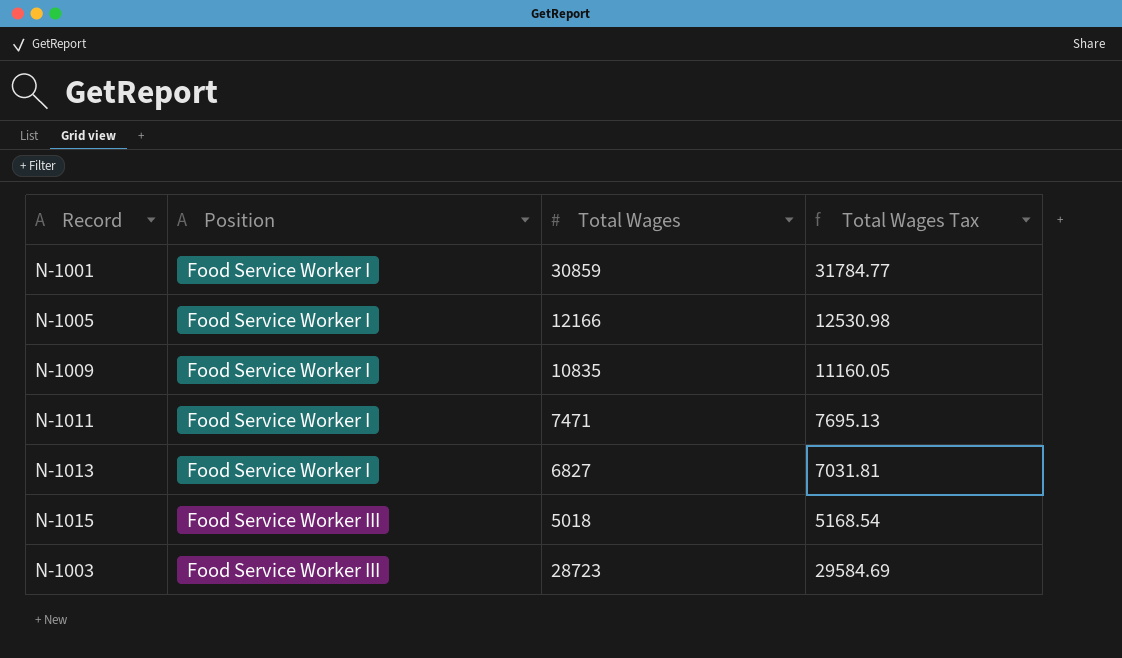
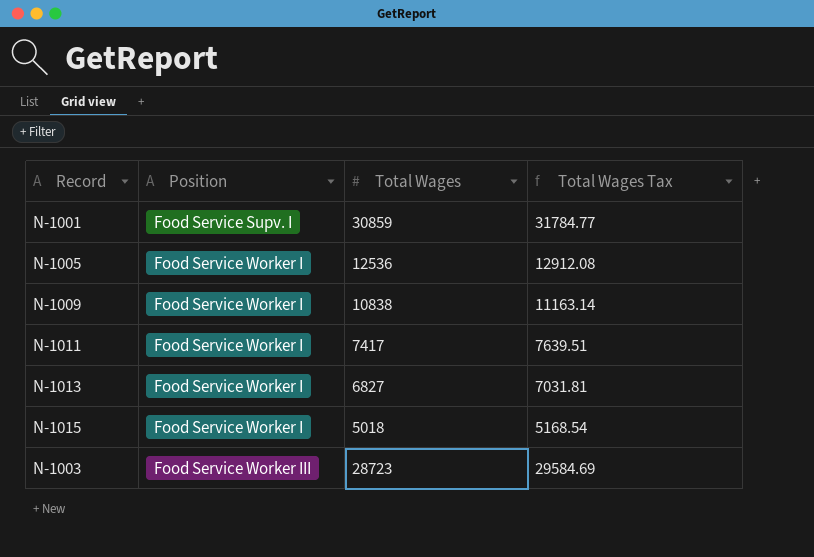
N-1001 | Position: Food Service Worker I -> Food Service Supv. I
N-1005 | Total Wages: 12166 -> 12536
N-1005 | Total Wages Tax: 12530.98 -> 12912.08
N-1009 | Total Wages: 10835 -> 10838
N-1009 | Total Wages Tax: 11160.05 -> 11163.14
N-1011 | Total Wages: 7471 -> 7417
N-1011 | Total Wages Tax: 7695.13 -> 7639.51
N-1015 | Position: Food Service Worker III -> Food Service Worker I

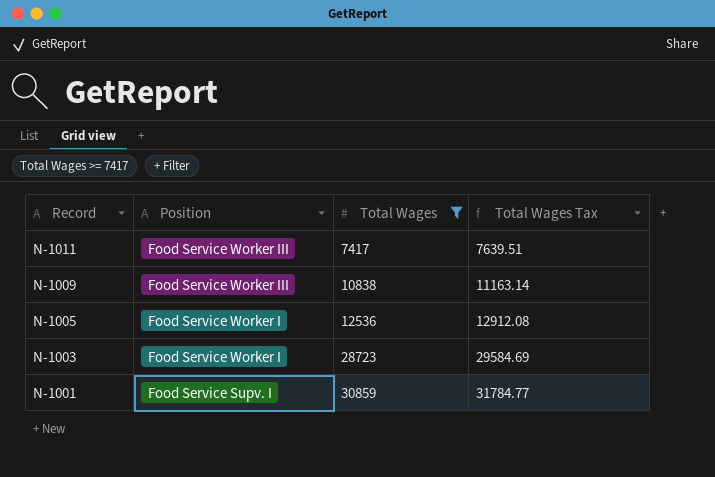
filter: none -> Total Wages >= 7417
row order: Position ascending -> Record descending
N-1011 | Position: Food Service Worker I -> Food Service Worker III
N-1009 | Position: Food Service Worker I -> Food Service Worker III
N-1003 | Position: Food Service Worker III -> Food Service Worker I

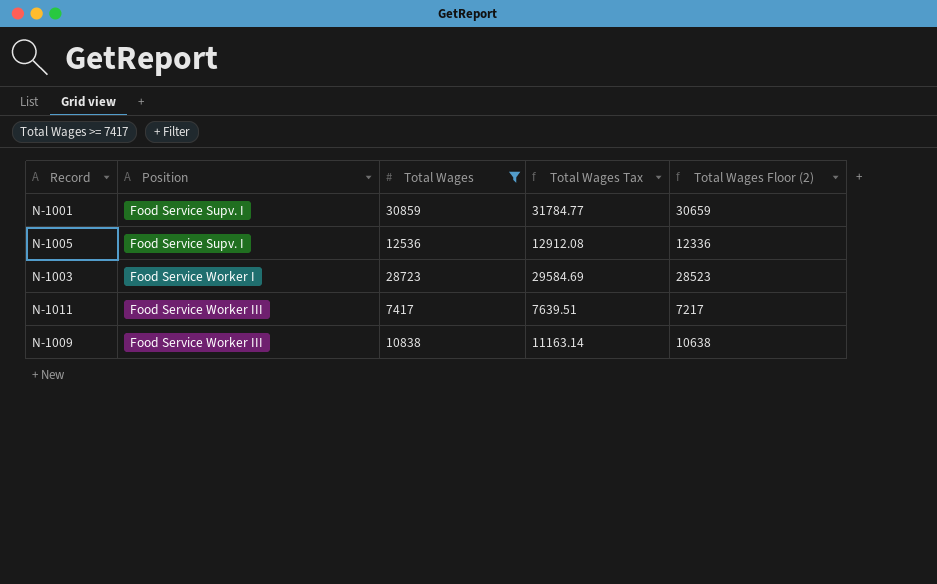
row order: Record descending -> Position ascending
column Total Wages Floor (2) | formula: none -> [Total Wages] - 200
N-1005 | Position: Food Service Worker I -> Food Service Supv. I

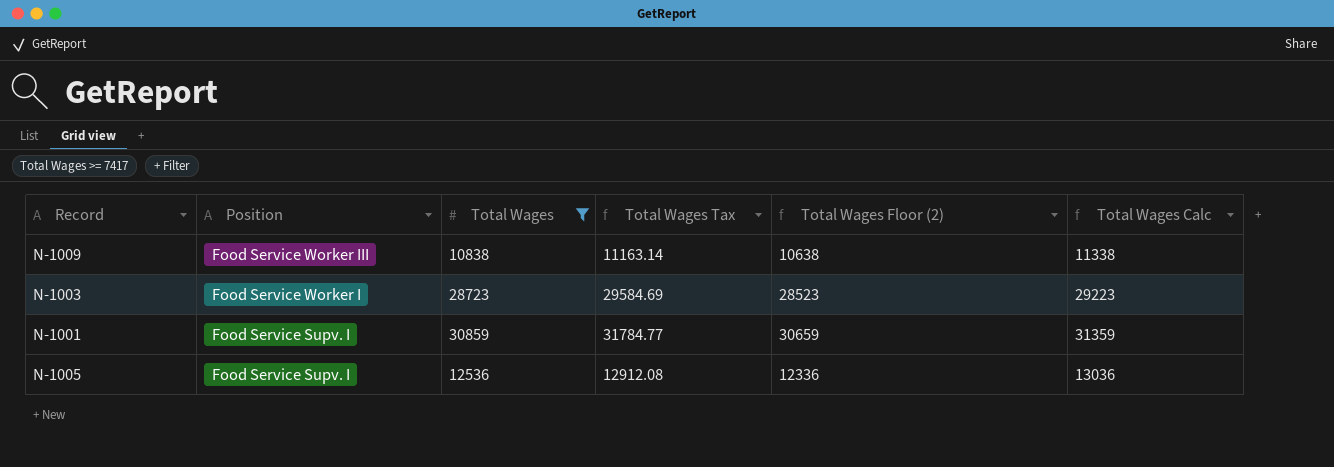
row order: Position ascending -> Position descending
column Total Wages Calc | formula: none -> [Total Wages] + 500
row N-1011: Food Service Worker III | 7417 | 7639.51 | 7217 -> none

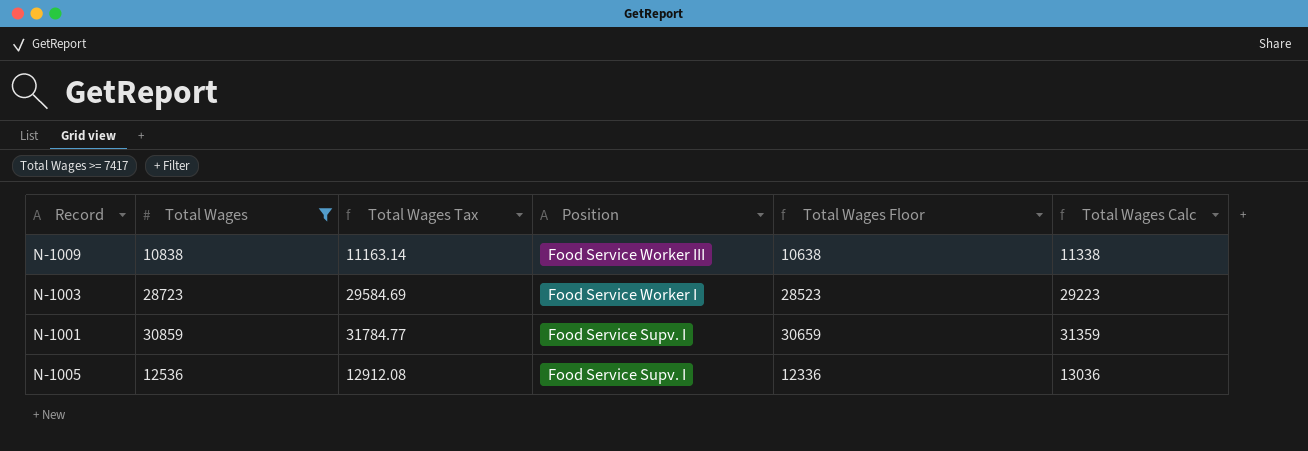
column Position | position: 2 -> 4
column name: Total Wages Floor (2) -> Total Wages Floor

